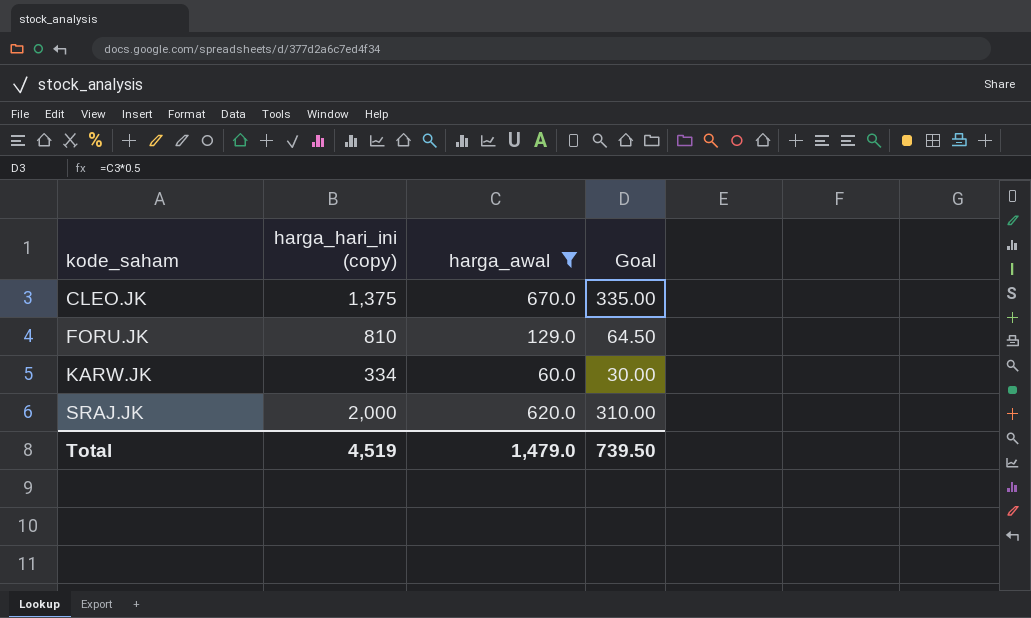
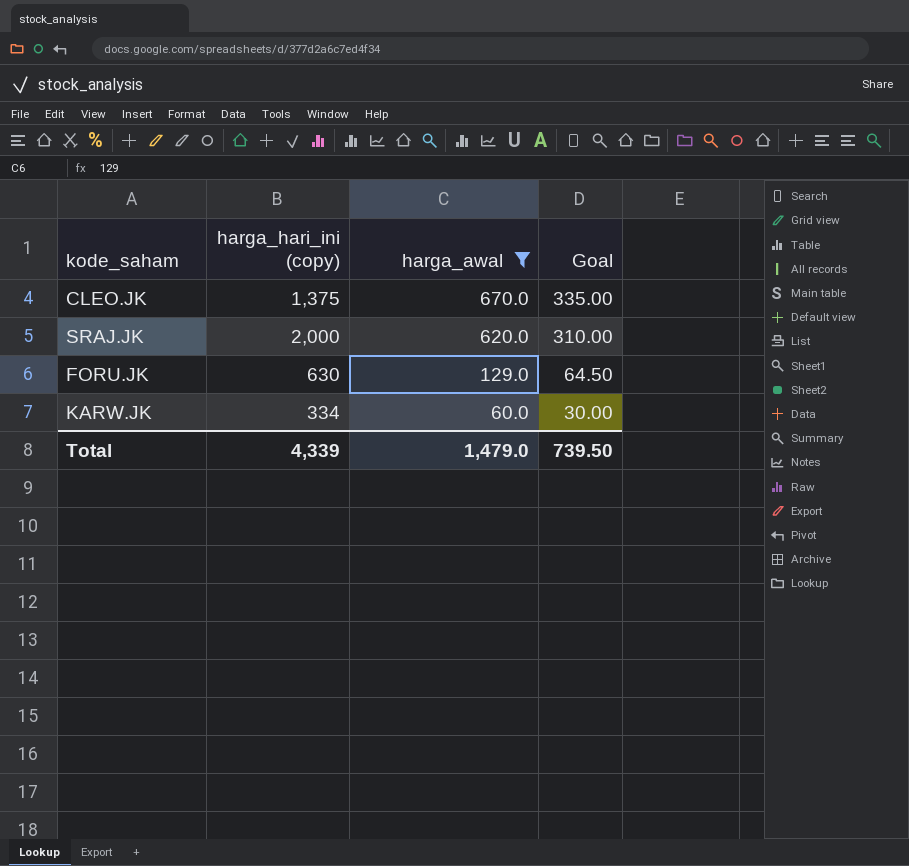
row order: kode_saham ascending -> harga_awal descending
FORU.JK | harga_hari_ini (copy): 810 -> 630
Total | harga_hari_ini (copy): 4,519 -> 4,339

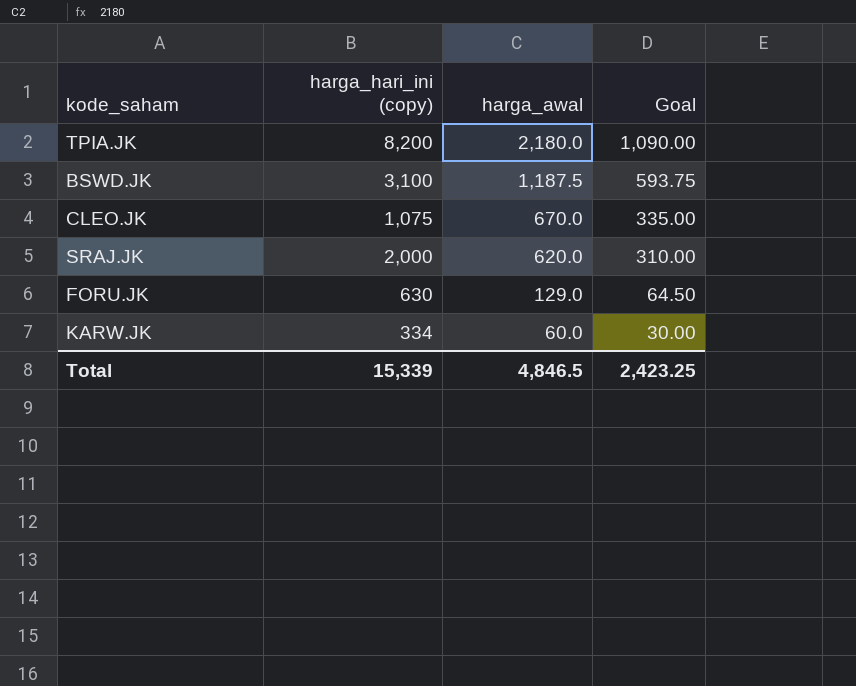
filter: harga_awal <= 670.0 -> none
CLEO.JK | harga_hari_ini (copy): 1,375 -> 1,075
Total | harga_hari_ini (copy): 4,339 -> 15,339
Total | harga_awal: 1,479.0 -> 4,846.5
Total | Goal: 739.50 -> 2,423.25

